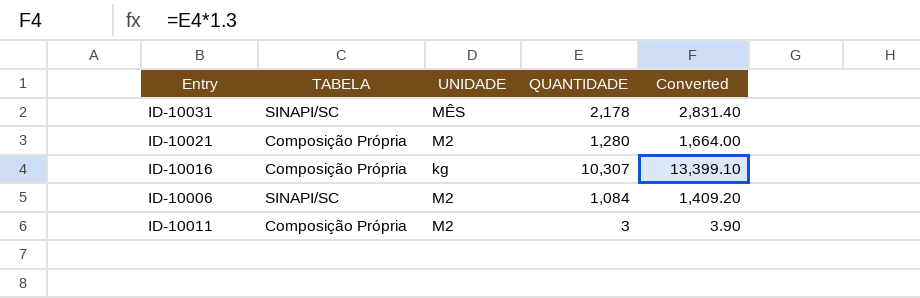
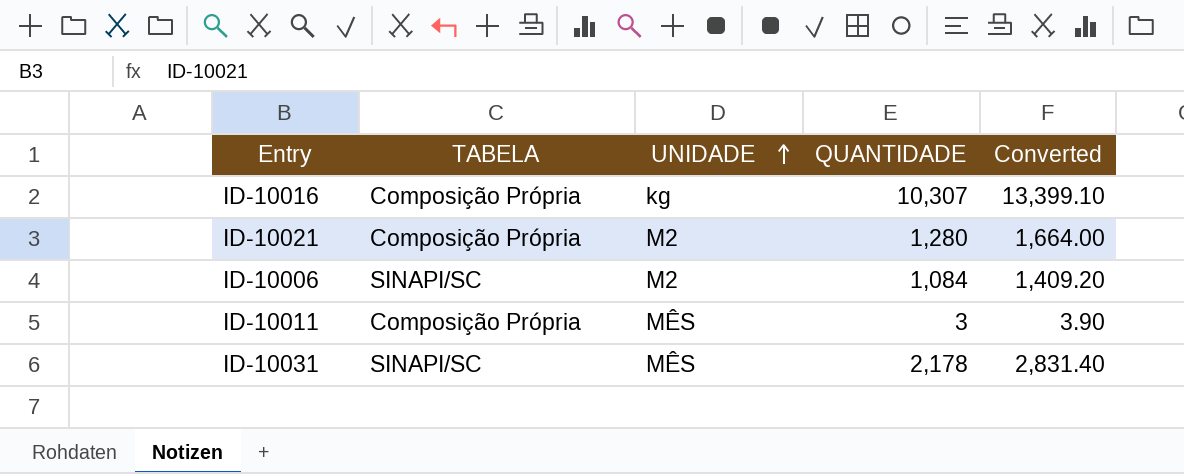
row order: none -> UNIDADE ascending
ID-10011 | UNIDADE: M2 -> MÊS

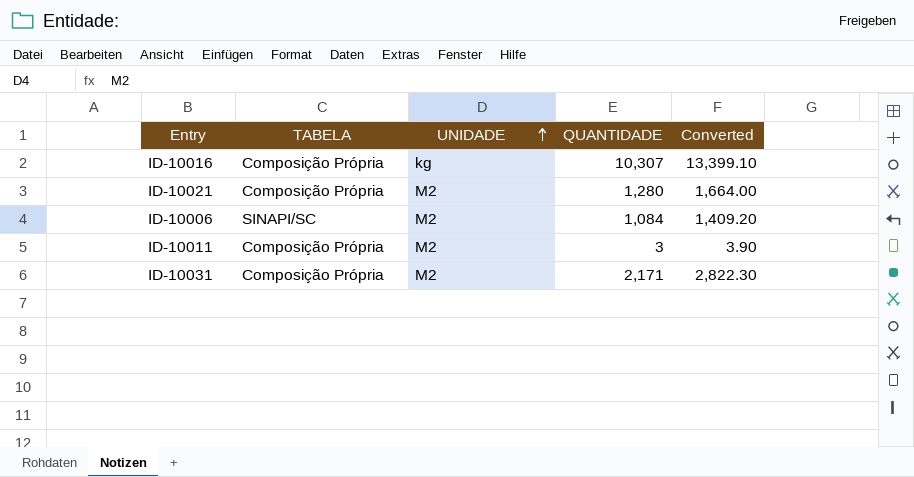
ID-10011 | UNIDADE: MÊS -> M2
ID-10031 | TABELA: SINAPI/SC -> Composição Própria
ID-10031 | UNIDADE: MÊS -> M2
ID-10031 | QUANTIDADE: 2,178 -> 2,171
ID-10031 | Converted: 2,831.40 -> 2,822.30

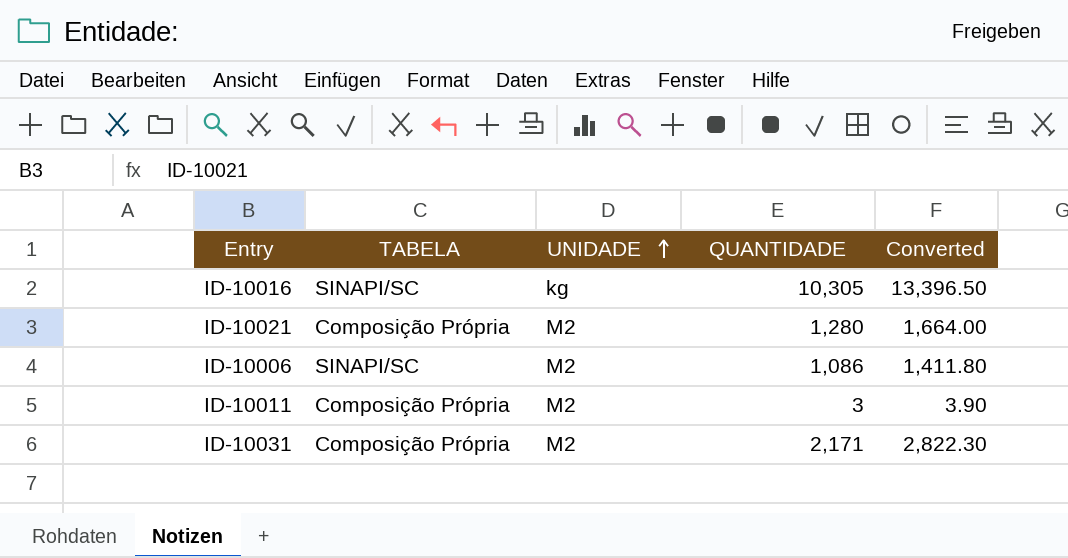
ID-10016 | TABELA: Composição Própria -> SINAPI/SC
ID-10016 | QUANTIDADE: 10,307 -> 10,305
ID-10016 | Converted: 13,399.10 -> 13,396.50
ID-10006 | QUANTIDADE: 1,084 -> 1,086
ID-10006 | Converted: 1,409.20 -> 1,411.80

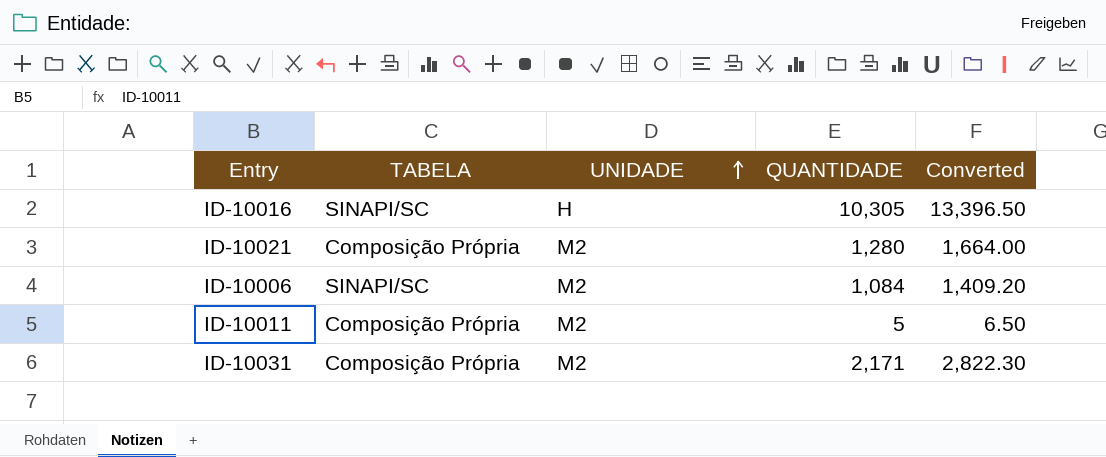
ID-10016 | UNIDADE: kg -> H
ID-10006 | QUANTIDADE: 1,086 -> 1,084
ID-10006 | Converted: 1,411.80 -> 1,409.20
ID-10011 | QUANTIDADE: 3 -> 5
ID-10011 | Converted: 3.90 -> 6.50

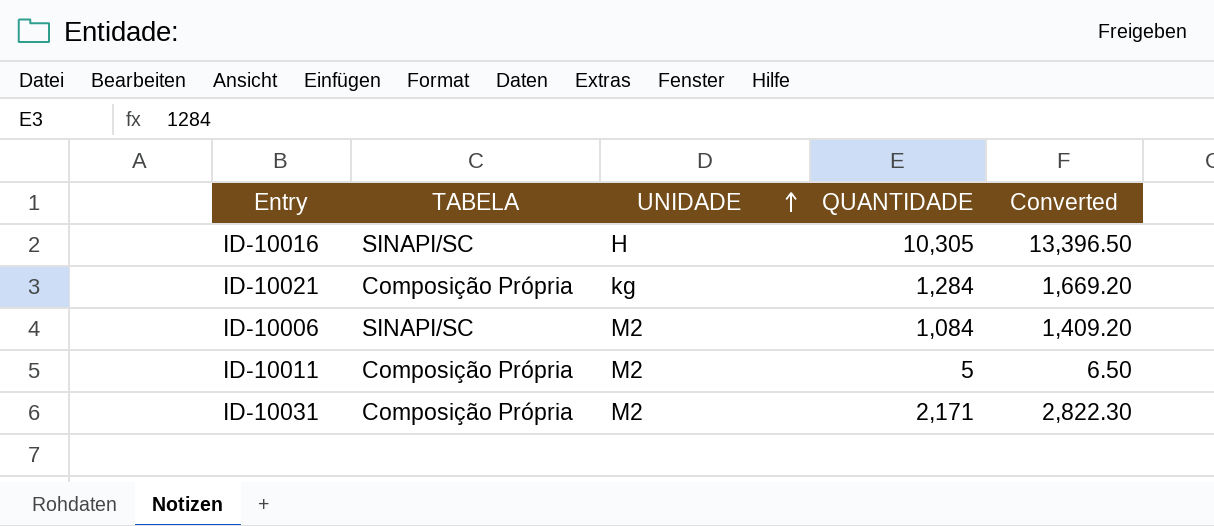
ID-10021 | UNIDADE: M2 -> kg
ID-10021 | QUANTIDADE: 1,280 -> 1,284
ID-10021 | Converted: 1,664.00 -> 1,669.20

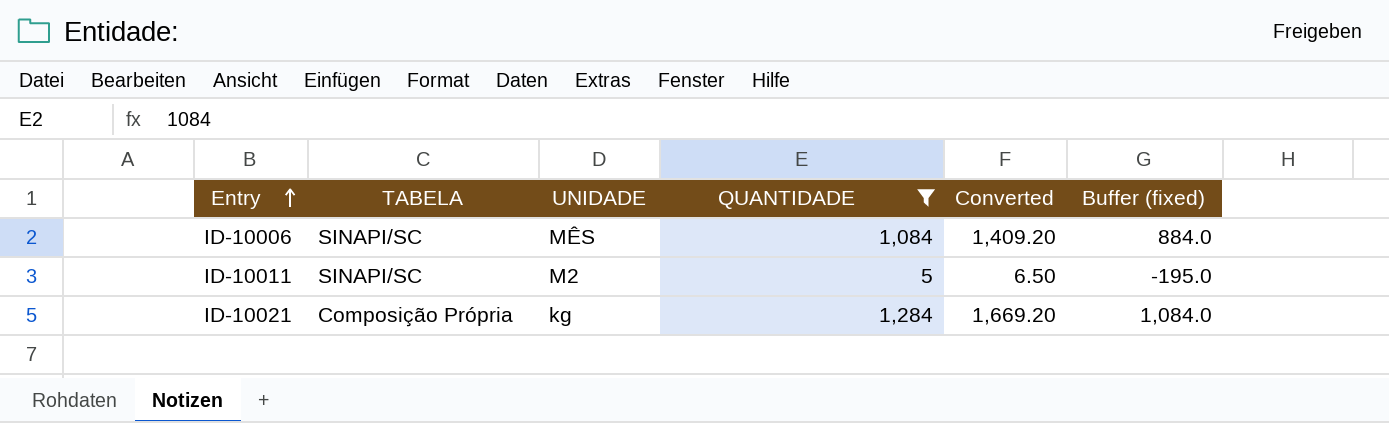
filter: none -> QUANTIDADE <= 1,284
row order: UNIDADE ascending -> Entry ascending
column Buffer (fixed) | formula: none -> [QUANTIDADE] - 200
ID-10006 | UNIDADE: M2 -> MÊS
ID-10011 | TABELA: Composição Própria -> SINAPI/SC

